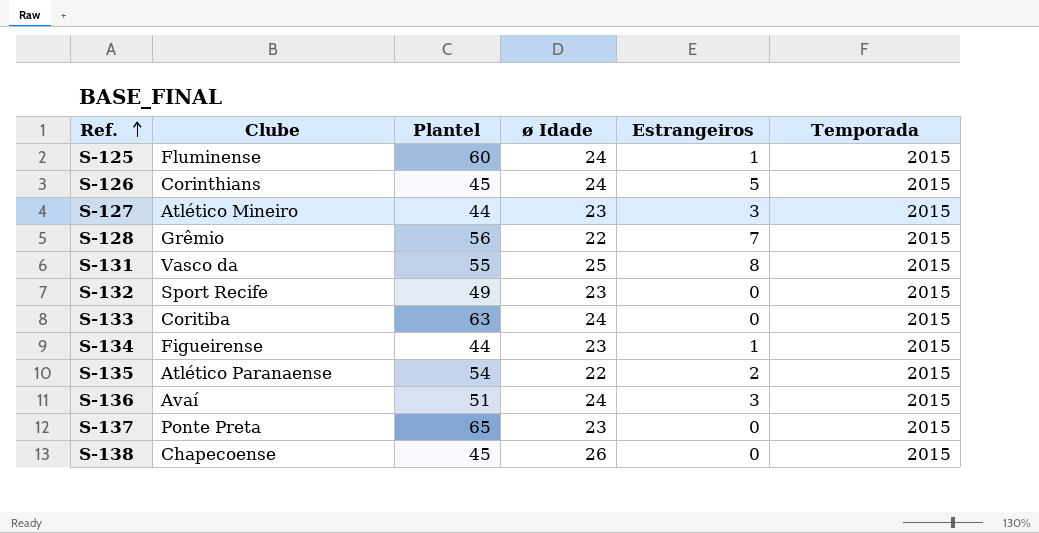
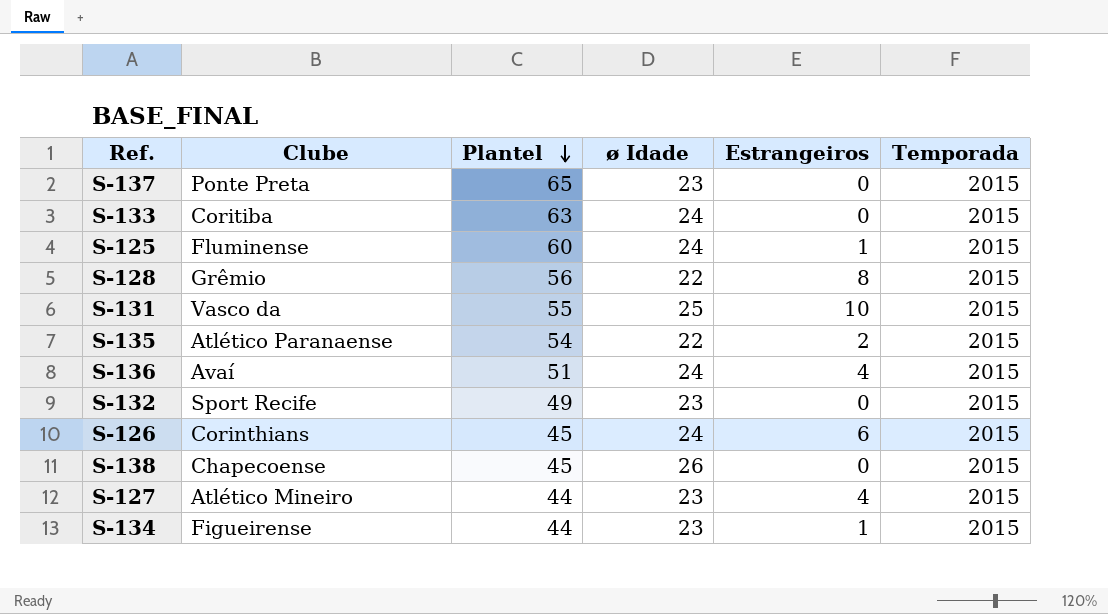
row order: Ref. ascending -> Plantel descending
S-128 | Estrangeiros: 7 -> 8
S-131 | Estrangeiros: 8 -> 10
S-136 | Estrangeiros: 3 -> 4
S-126 | Estrangeiros: 5 -> 6
S-127 | Estrangeiros: 3 -> 4

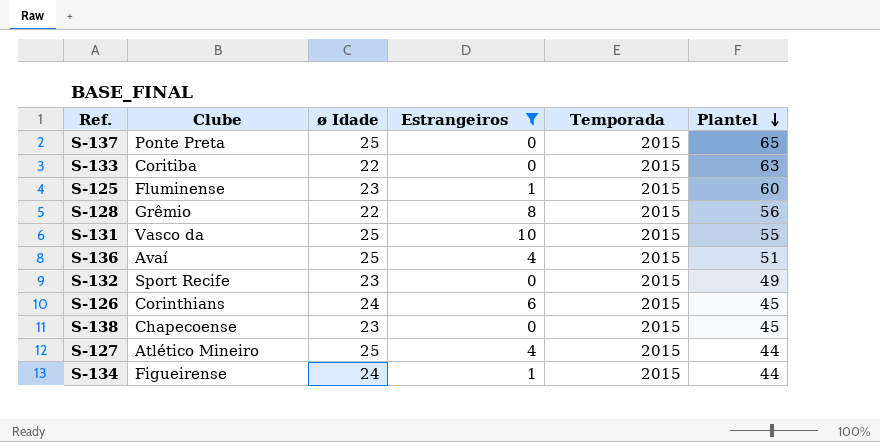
filter: none -> Estrangeiros != 2
column Plantel | position: 3 -> 6
S-137 | ø Idade: 23 -> 25
S-133 | ø Idade: 24 -> 22
S-125 | ø Idade: 24 -> 23
S-136 | ø Idade: 24 -> 25
S-138 | ø Idade: 26 -> 23
S-127 | ø Idade: 23 -> 25
S-134 | ø Idade: 23 -> 24

